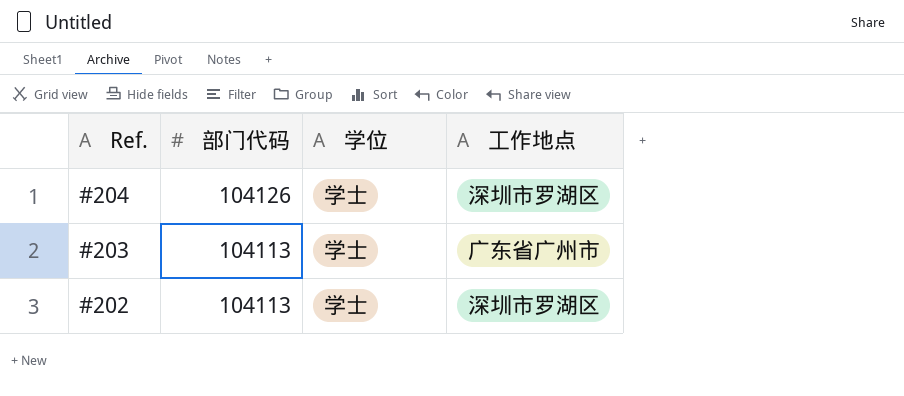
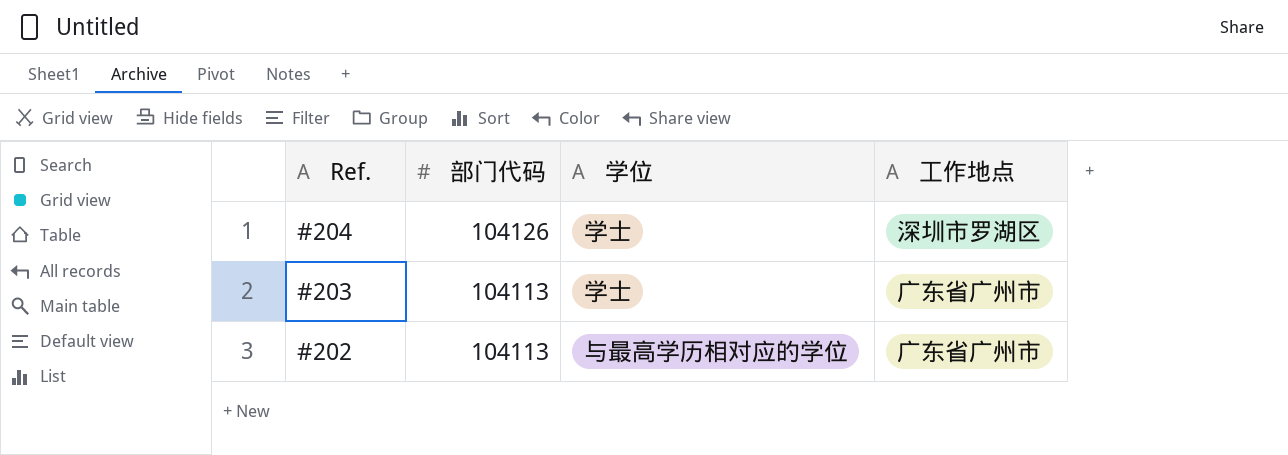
#202 | 学位: 学士 -> 与最高学历相对应的学位
#202 | 工作地点: 深圳市罗湖区 -> 广东省广州市

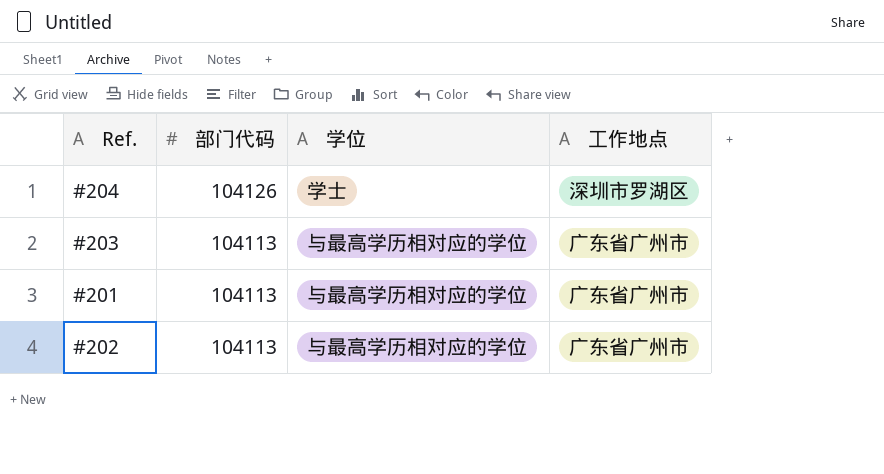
#203 | 学位: 学士 -> 与最高学历相对应的学位
row #201: none -> 104113 | 与最高学历相对应的学位 | 广东省广州市

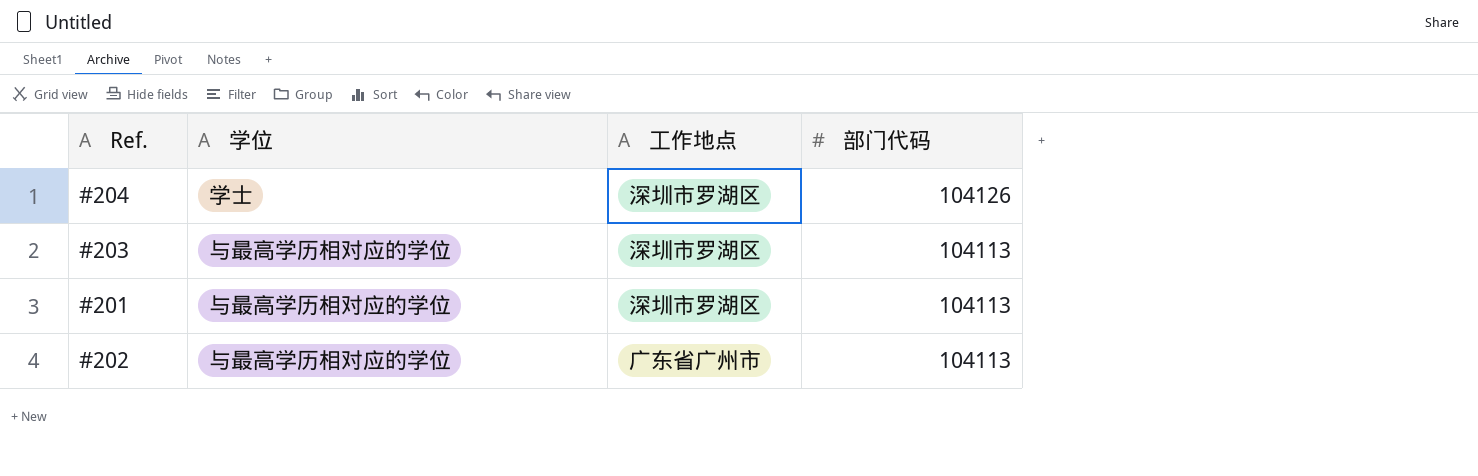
column 部门代码 | position: 2 -> 4
#203 | 工作地点: 广东省广州市 -> 深圳市罗湖区
#201 | 工作地点: 广东省广州市 -> 深圳市罗湖区

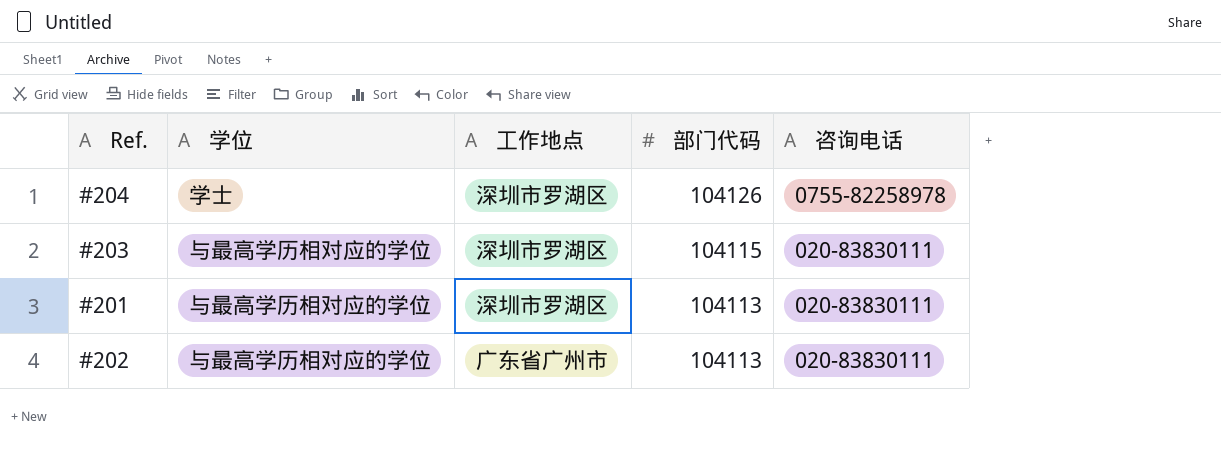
column 咨询电话 | position: none -> 5
#203 | 部门代码: 104113 -> 104115

